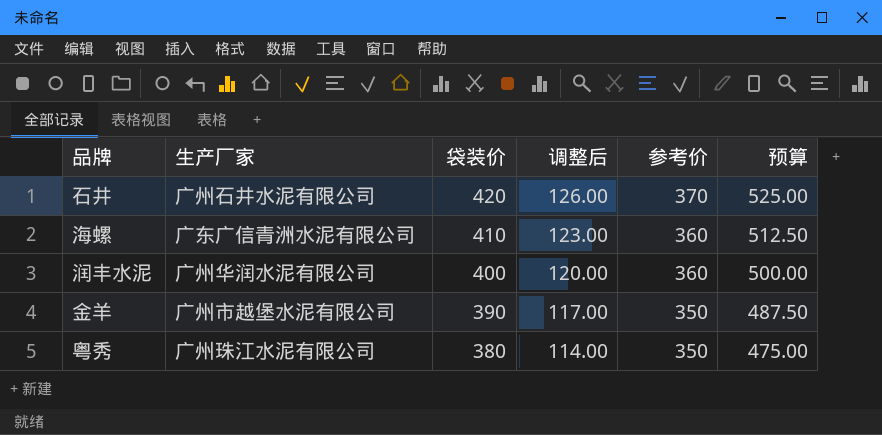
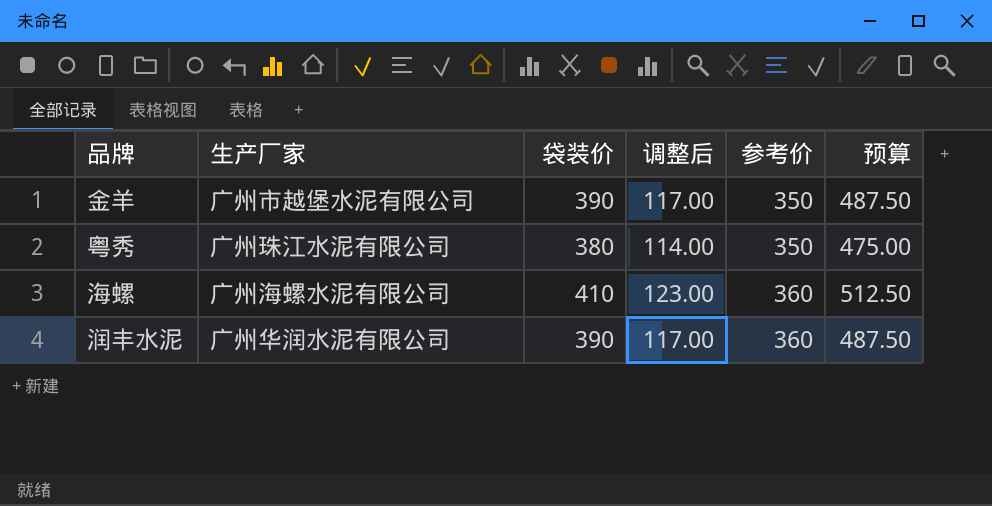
row order: 袋装价 descending -> 参考价 ascending
row 石井: 广州石井水泥有限公司 | 420 | 126.00 | 370 | 525.00 -> none
海螺 | 生产厂家: 广东广信青洲水泥有限公司 -> 广州海螺水泥有限公司
润丰水泥 | 袋装价: 400 -> 390
润丰水泥 | 调整后: 120.00 -> 117.00
润丰水泥 | 预算: 500.00 -> 487.50

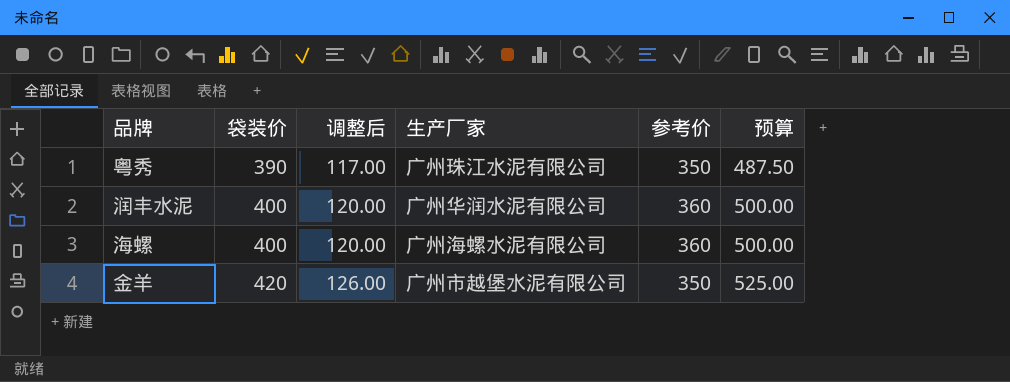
row order: 参考价 ascending -> 袋装价 ascending
column 生产厂家 | position: 2 -> 4
粤秀 | 袋装价: 380 -> 390
粤秀 | 调整后: 114.00 -> 117.00
粤秀 | 预算: 475.00 -> 487.50
润丰水泥 | 袋装价: 390 -> 400
润丰水泥 | 调整后: 117.00 -> 120.00
润丰水泥 | 预算: 487.50 -> 500.00
海螺 | 袋装价: 410 -> 400
海螺 | 调整后: 123.00 -> 120.00
海螺 | 预算: 512.50 -> 500.00
金羊 | 袋装价: 390 -> 420
金羊 | 调整后: 117.00 -> 126.00
金羊 | 预算: 487.50 -> 525.00

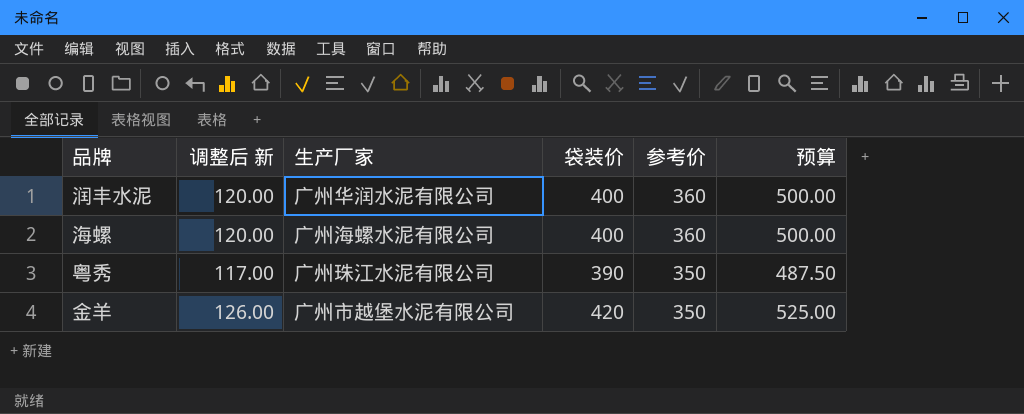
row order: 袋装价 ascending -> 参考价 descending
column name: 调整后 -> 调整后 新
column 袋装价 | position: 2 -> 4

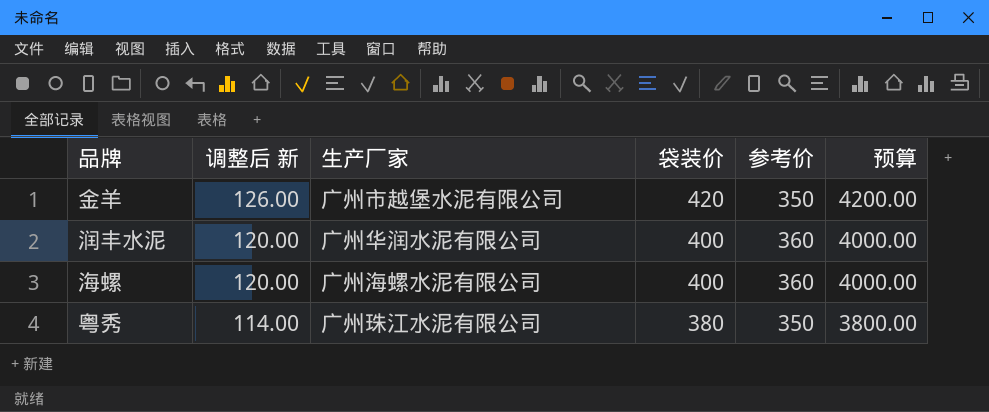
row order: 参考价 descending -> 调整后 新 descending
column 预算 | formula: [袋装价] * 1.25 -> [袋装价] * 10
粤秀 | 调整后 新: 117.00 -> 114.00
粤秀 | 袋装价: 390 -> 380

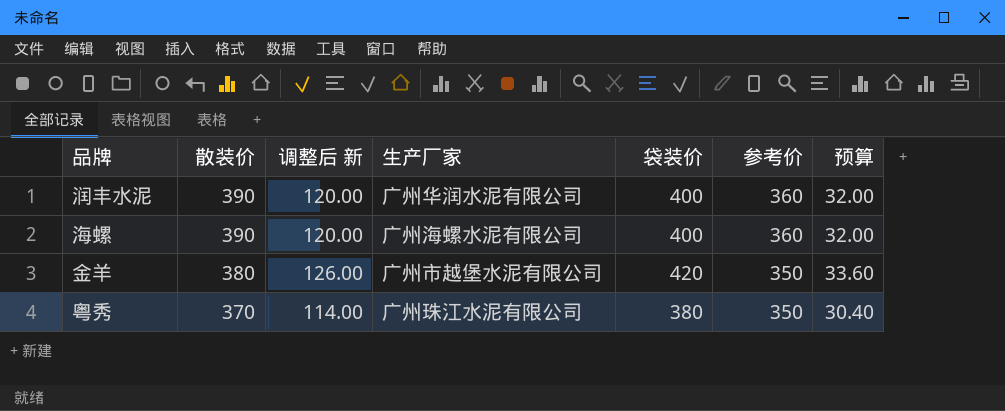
row order: 调整后 新 descending -> 散装价 descending
column 散装价 | position: none -> 2
column 预算 | formula: [袋装价] * 10 -> [袋装价] * 0.08

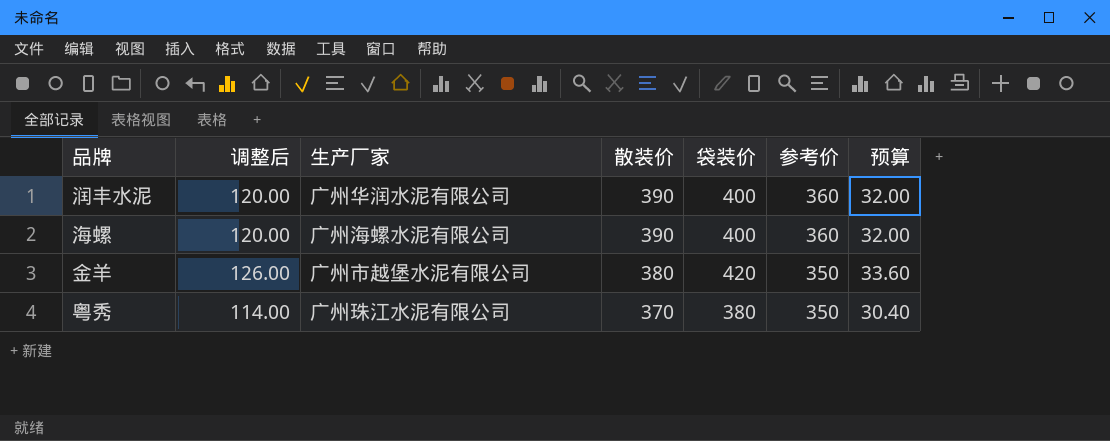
column name: 调整后 新 -> 调整后
column 散装价 | position: 2 -> 4

